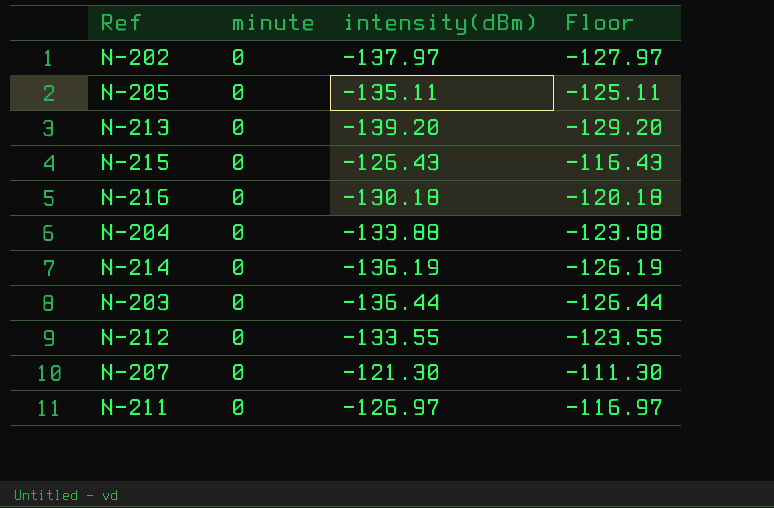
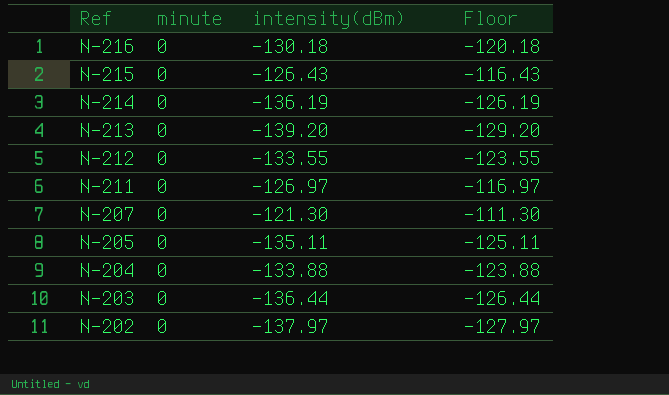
row order: none -> Ref descending

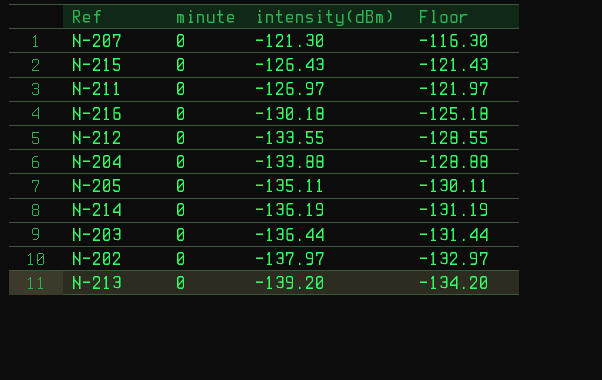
row order: Ref descending -> intensity(dBm) descending
column Floor | formula: [intensity(dBm)] + 10 -> [intensity(dBm)] + 5

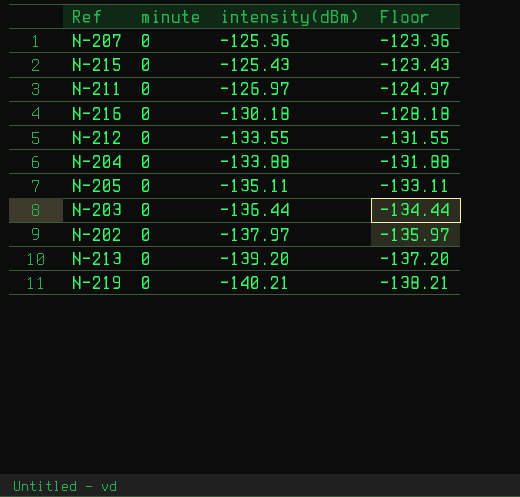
column Floor | formula: [intensity(dBm)] + 5 -> [intensity(dBm)] + 2
row N-214: 0 | -136.19 | -131.19 -> none
N-207 | intensity(dBm): -121.30 -> -125.36
N-215 | intensity(dBm): -126.43 -> -125.43
row N-219: none -> 0 | -140.21 | -138.21

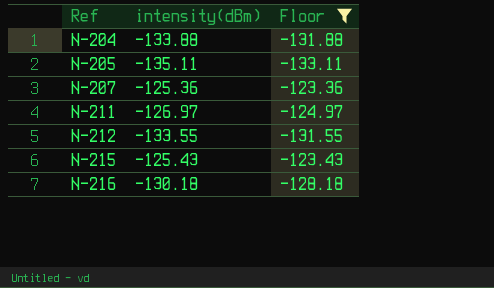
filter: none -> Floor >= -133.11
row order: intensity(dBm) descending -> Ref ascending
column minute | position: 2 -> none

